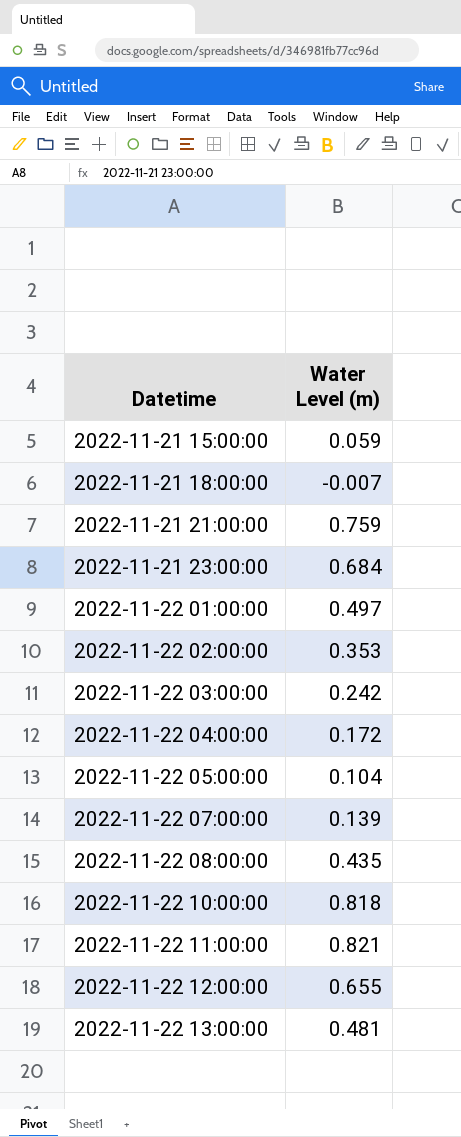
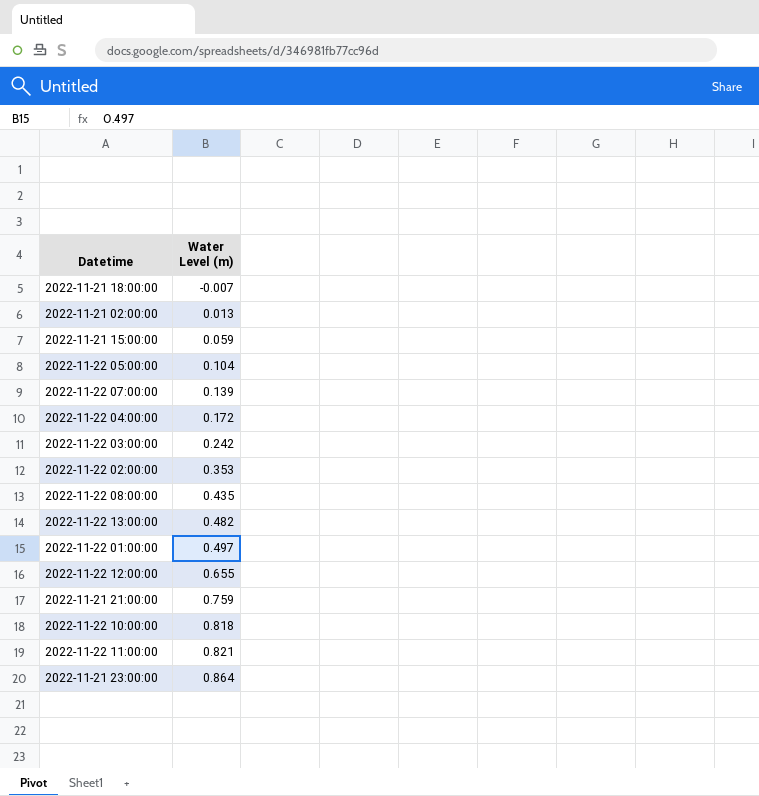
row order: Datetime ascending -> Water Level (m) ascending
row 2022-11-21 02:00:00: none -> 0.013
2022-11-22 13:00:00 | Water Level (m): 0.481 -> 0.482
2022-11-21 23:00:00 | Water Level (m): 0.684 -> 0.864

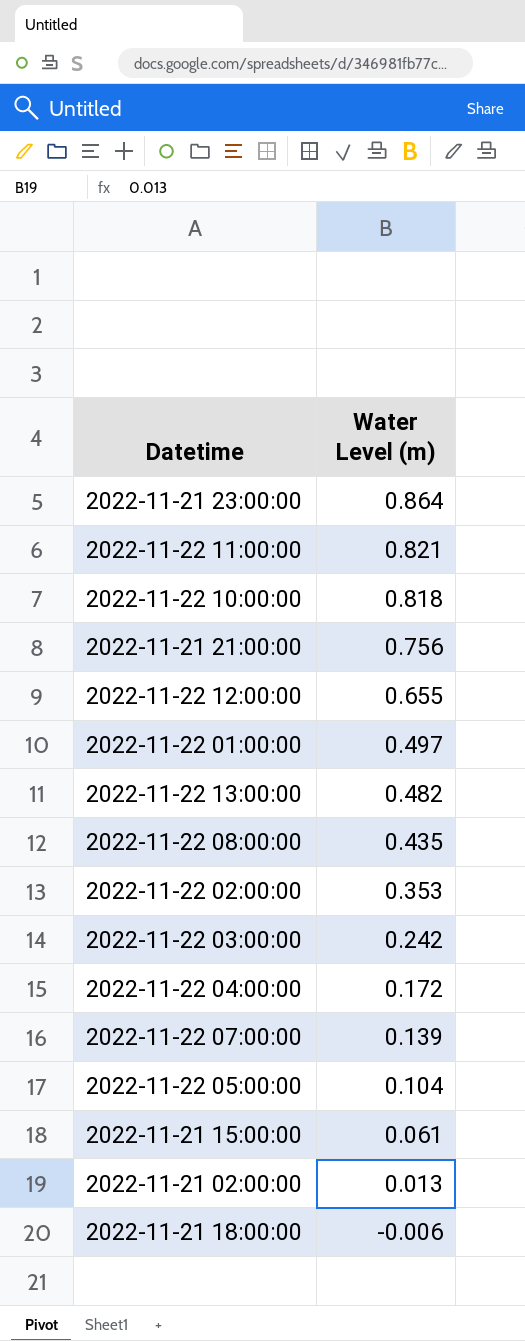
row order: Water Level (m) ascending -> Water Level (m) descending
2022-11-21 21:00:00 | Water Level (m): 0.759 -> 0.756
2022-11-21 15:00:00 | Water Level (m): 0.059 -> 0.061
2022-11-21 18:00:00 | Water Level (m): -0.007 -> -0.006

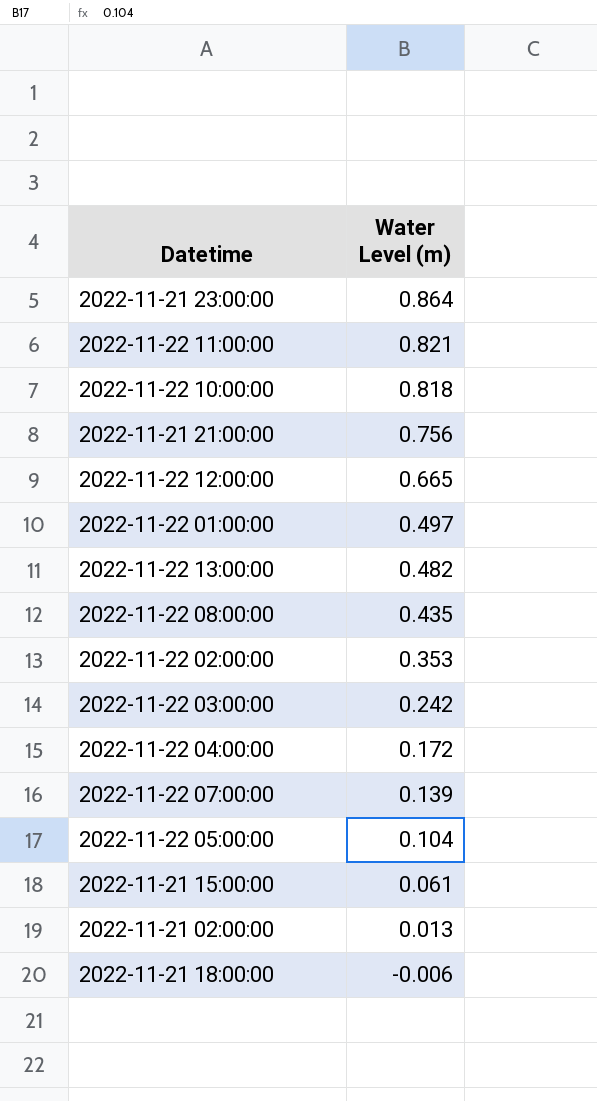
2022-11-22 12:00:00 | Water Level (m): 0.655 -> 0.665

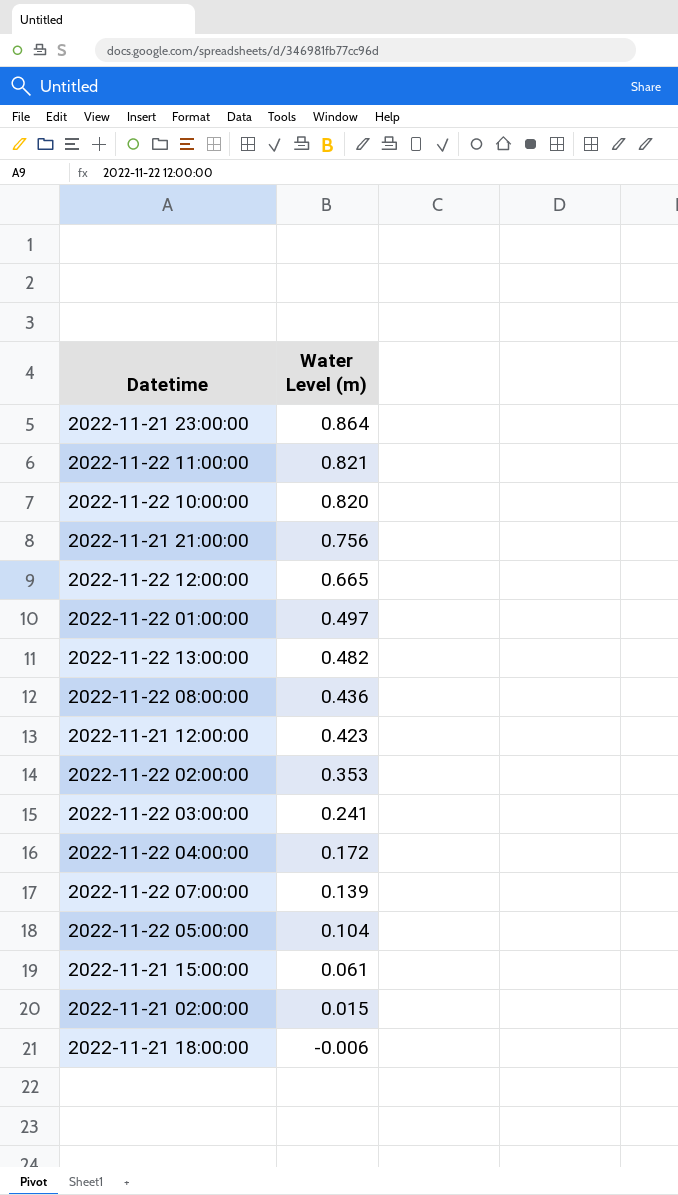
2022-11-22 10:00:00 | Water Level (m): 0.818 -> 0.820
2022-11-22 08:00:00 | Water Level (m): 0.435 -> 0.436
row 2022-11-21 12:00:00: none -> 0.423
2022-11-22 03:00:00 | Water Level (m): 0.242 -> 0.241
2022-11-21 02:00:00 | Water Level (m): 0.013 -> 0.015

